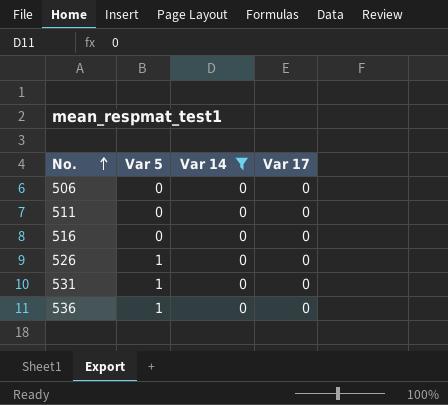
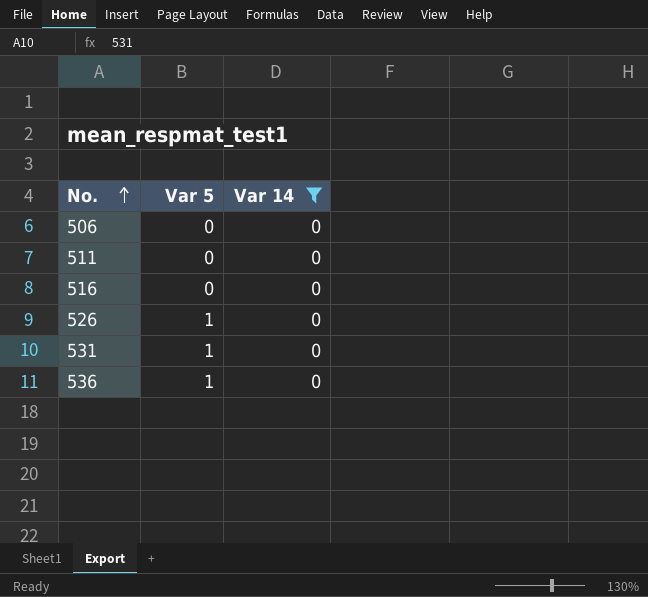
column Var 17 | position: 4 -> none

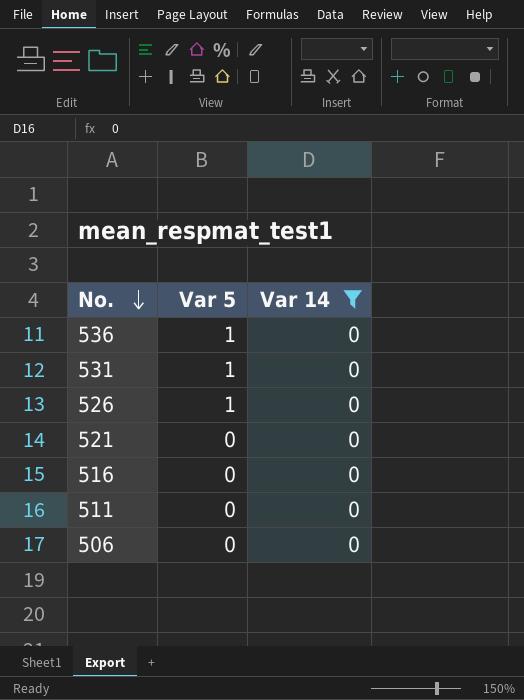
row order: No. ascending -> No. descending
row 521: none -> 0 | 0

